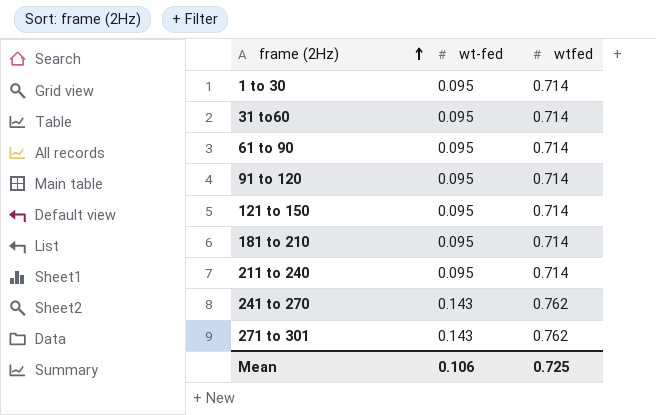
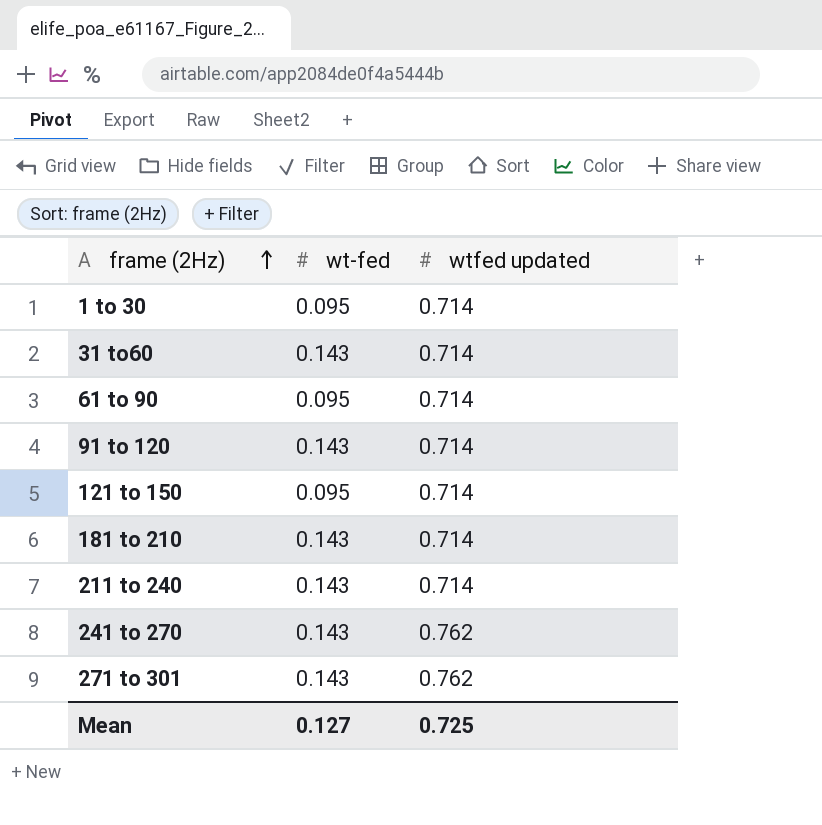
column name: wtfed -> wtfed updated
31 to60 | wt-fed: 0.095 -> 0.143
91 to 120 | wt-fed: 0.095 -> 0.143
181 to 210 | wt-fed: 0.095 -> 0.143
211 to 240 | wt-fed: 0.095 -> 0.143
Mean | wt-fed: 0.106 -> 0.127

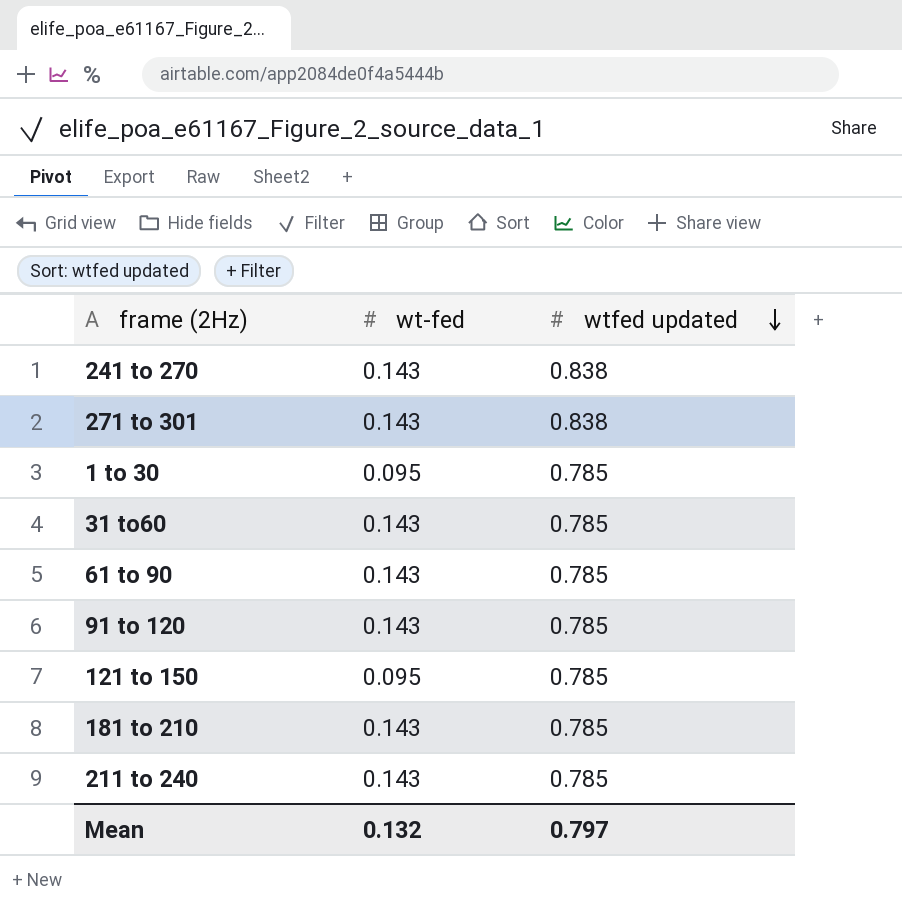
row order: frame (2Hz) ascending -> wtfed updated descending
241 to 270 | wtfed updated: 0.762 -> 0.838
271 to 301 | wtfed updated: 0.762 -> 0.838
1 to 30 | wtfed updated: 0.714 -> 0.785
31 to60 | wtfed updated: 0.714 -> 0.785
61 to 90 | wt-fed: 0.095 -> 0.143
61 to 90 | wtfed updated: 0.714 -> 0.785
91 to 120 | wtfed updated: 0.714 -> 0.785
121 to 150 | wtfed updated: 0.714 -> 0.785
181 to 210 | wtfed updated: 0.714 -> 0.785
211 to 240 | wtfed updated: 0.714 -> 0.785
Mean | wt-fed: 0.127 -> 0.132
Mean | wtfed updated: 0.725 -> 0.797

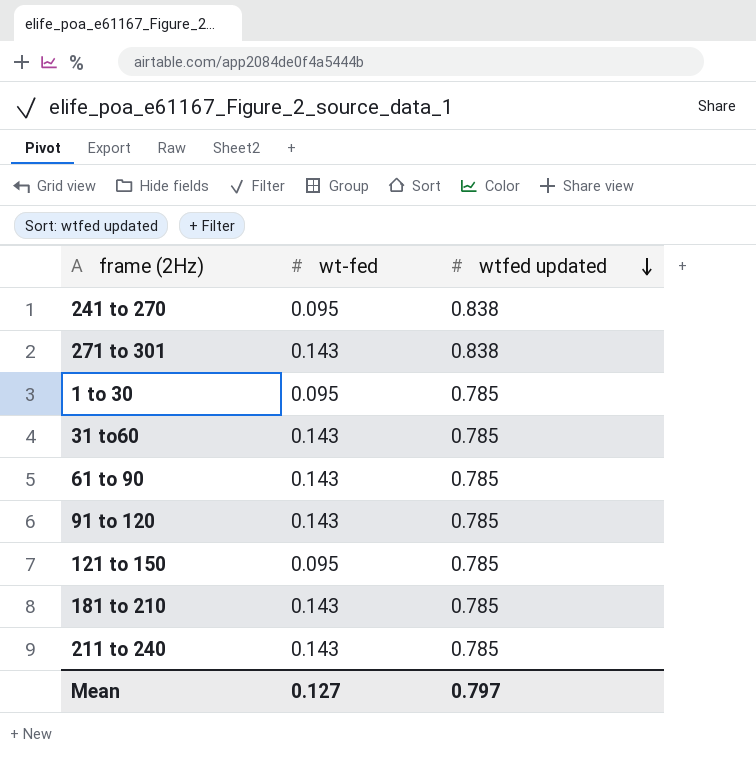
241 to 270 | wt-fed: 0.143 -> 0.095
Mean | wt-fed: 0.132 -> 0.127

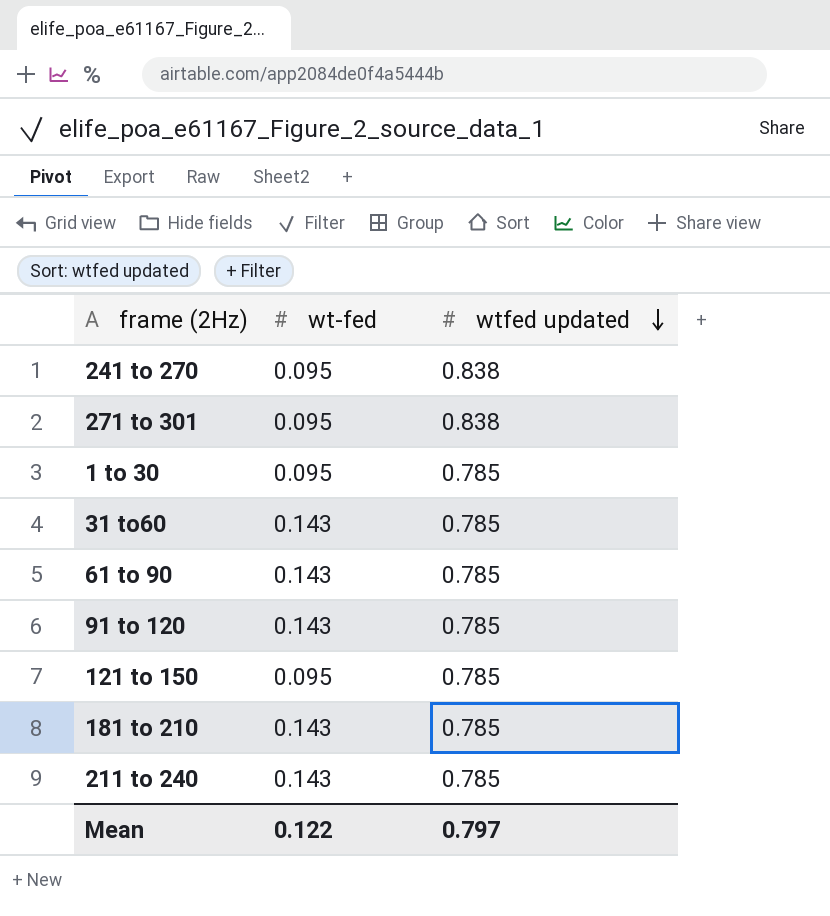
271 to 301 | wt-fed: 0.143 -> 0.095
Mean | wt-fed: 0.127 -> 0.122

